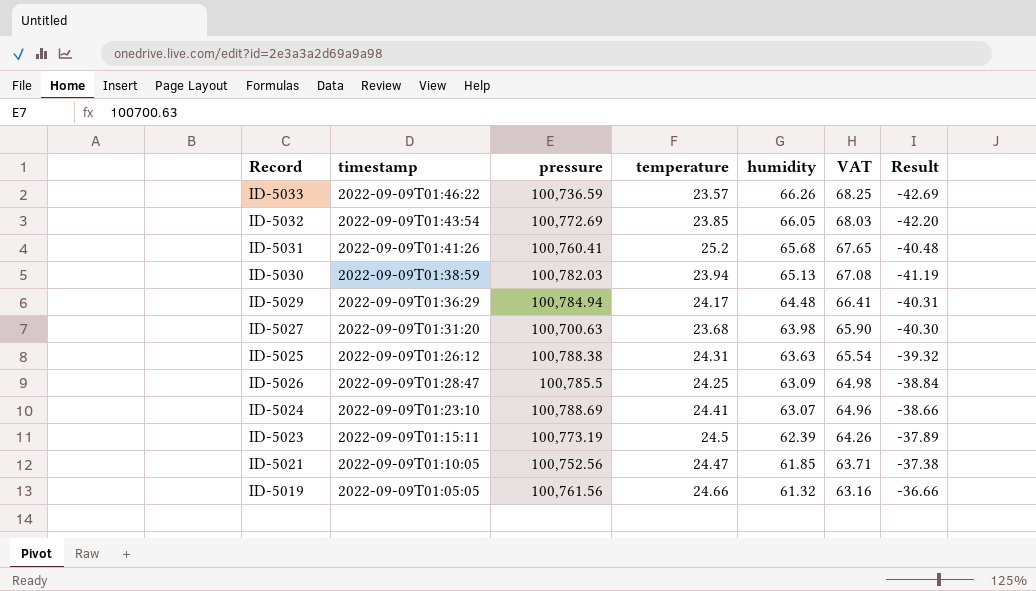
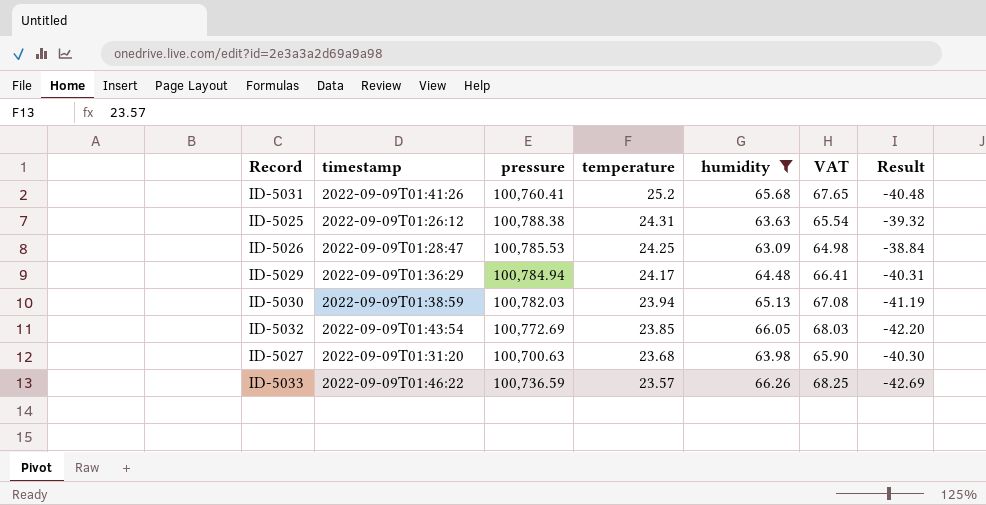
filter: none -> humidity >= 63.09
row order: humidity descending -> temperature descending
ID-5026 | pressure: 100,785.5 -> 100,785.53

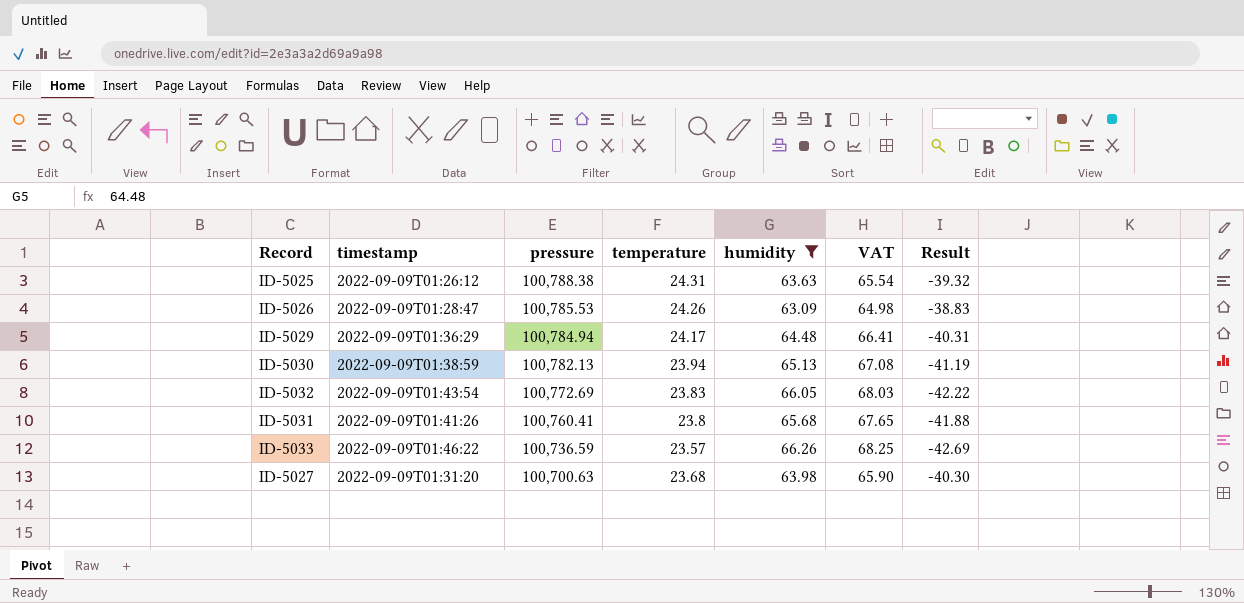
row order: temperature descending -> pressure descending
ID-5026 | temperature: 24.25 -> 24.26
ID-5026 | Result: -38.84 -> -38.83
ID-5030 | pressure: 100,782.03 -> 100,782.13
ID-5032 | temperature: 23.85 -> 23.83
ID-5032 | Result: -42.20 -> -42.22
ID-5031 | temperature: 25.2 -> 23.8
ID-5031 | Result: -40.48 -> -41.88

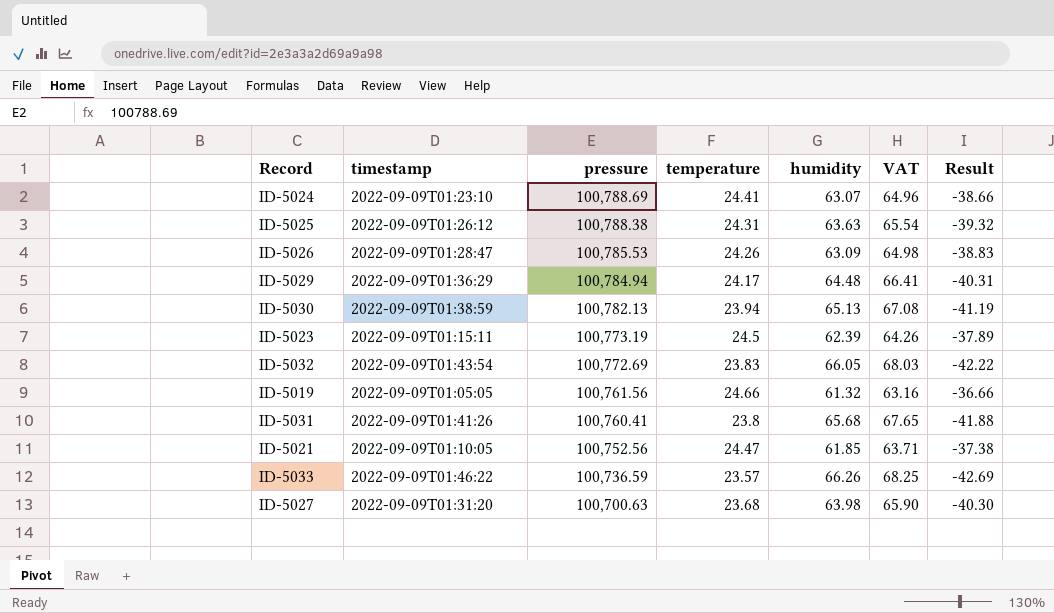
filter: humidity >= 63.09 -> none

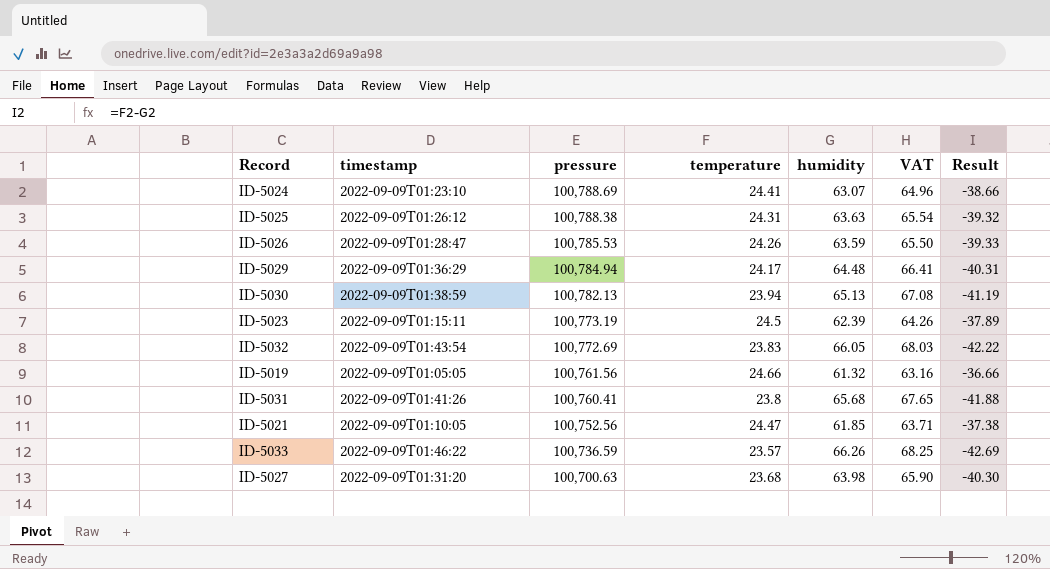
ID-5026 | humidity: 63.09 -> 63.59
ID-5026 | VAT: 64.98 -> 65.50
ID-5026 | Result: -38.83 -> -39.33

